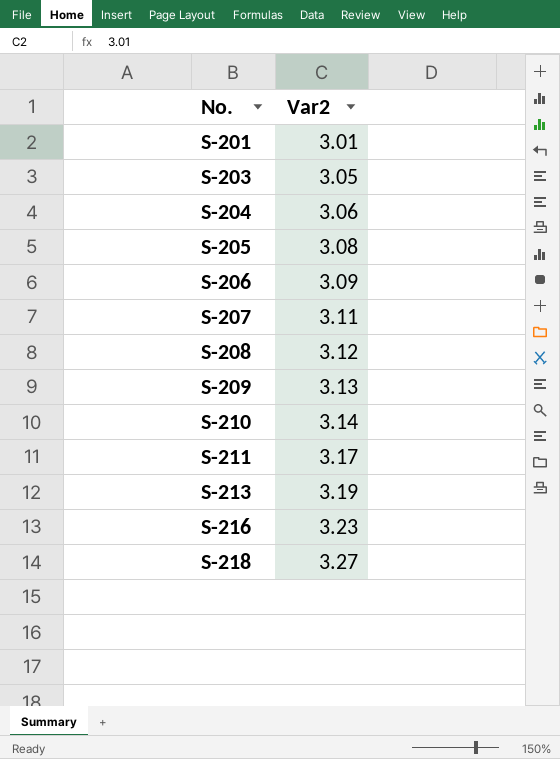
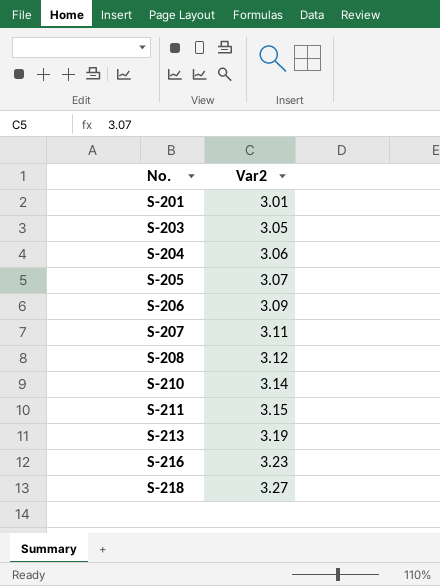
row S-209: 3.13 -> none
S-205 | Var2: 3.08 -> 3.07
S-211 | Var2: 3.17 -> 3.15

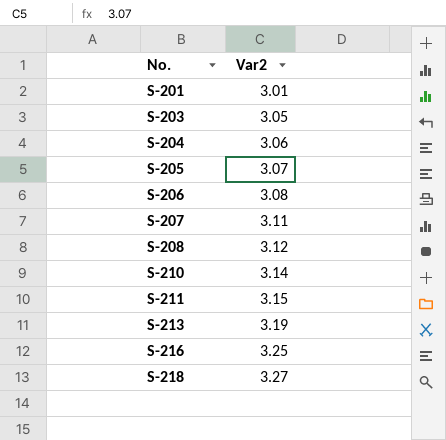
S-206 | Var2: 3.09 -> 3.08
S-216 | Var2: 3.23 -> 3.25

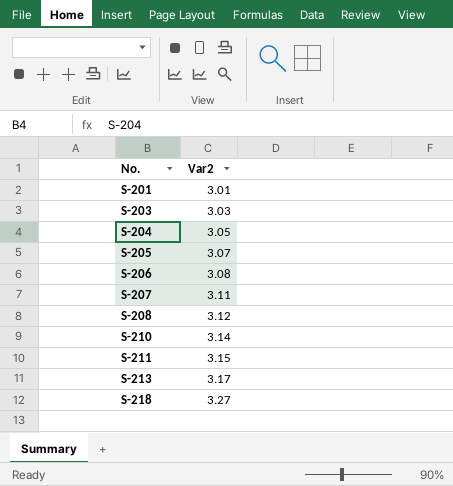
row S-216: 3.25 -> none
S-203 | Var2: 3.05 -> 3.03
S-204 | Var2: 3.06 -> 3.05
S-213 | Var2: 3.19 -> 3.17

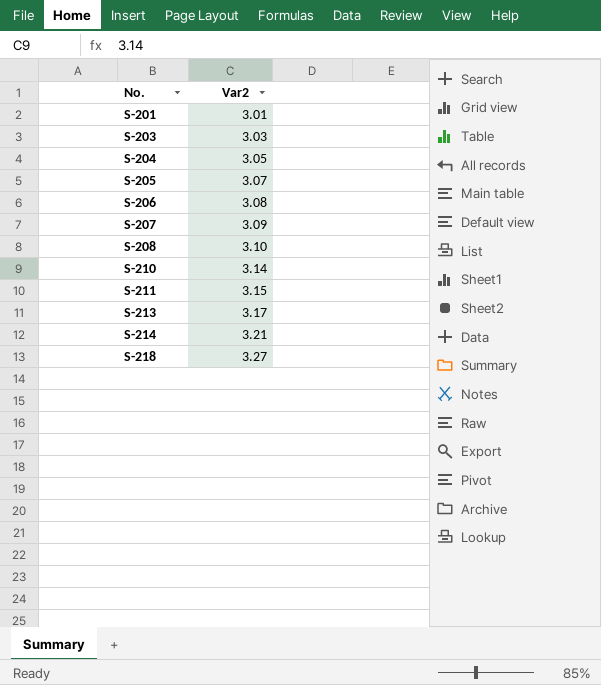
S-207 | Var2: 3.11 -> 3.09
S-208 | Var2: 3.12 -> 3.10
row S-214: none -> 3.21

